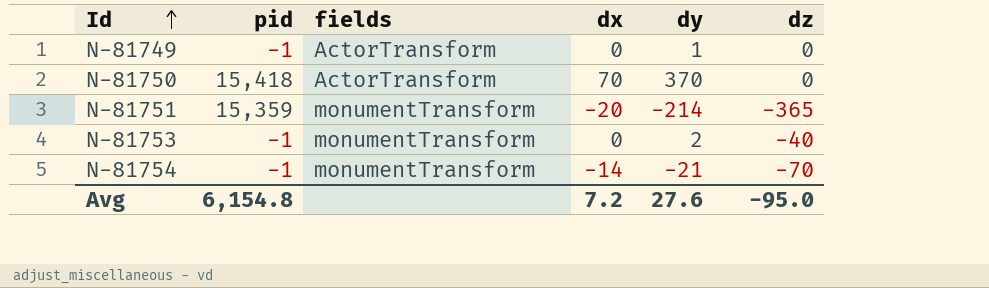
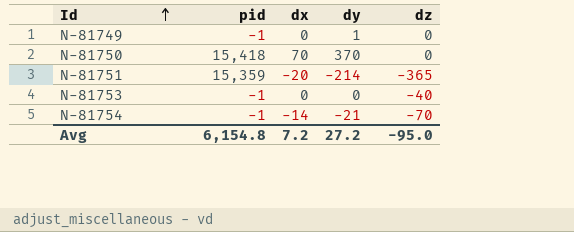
column fields | position: 3 -> none
N-81753 | dy: 2 -> 0
Avg | dy: 27.6 -> 27.2

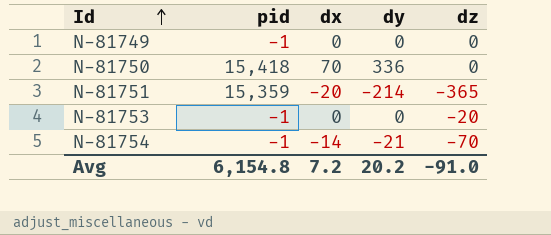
N-81749 | dy: 1 -> 0
N-81750 | dy: 370 -> 336
N-81753 | dz: -40 -> -20
Avg | dy: 27.2 -> 20.2
Avg | dz: -95.0 -> -91.0

